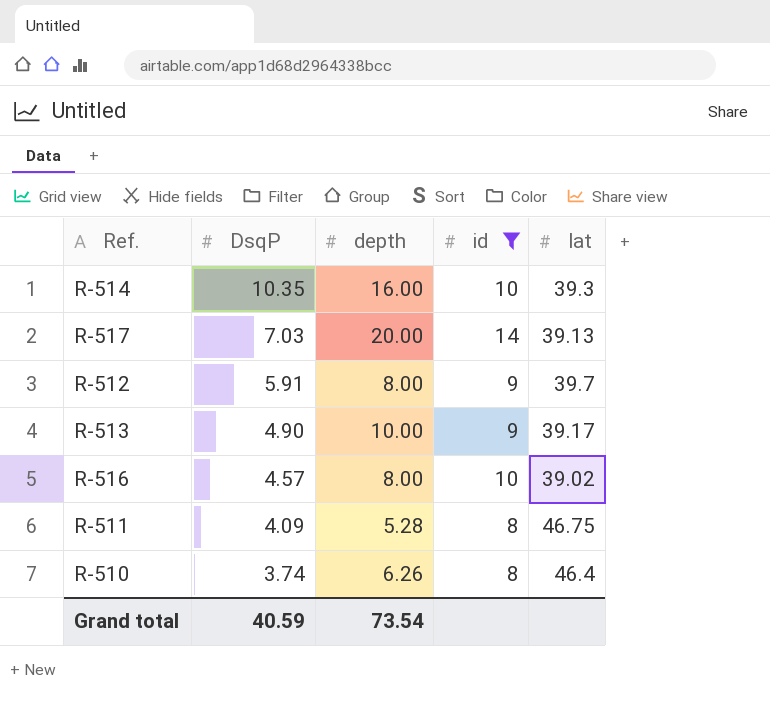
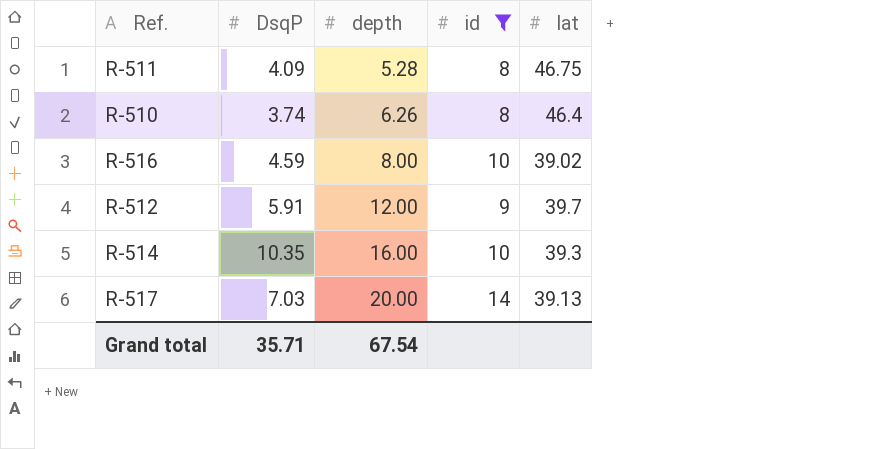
row order: DsqP descending -> depth ascending
row R-513: 4.90 | 10.00 | 9 | 39.17 -> none
R-516 | DsqP: 4.57 -> 4.59
R-512 | depth: 8.00 -> 12.00
Grand total | DsqP: 40.59 -> 35.71
Grand total | depth: 73.54 -> 67.54

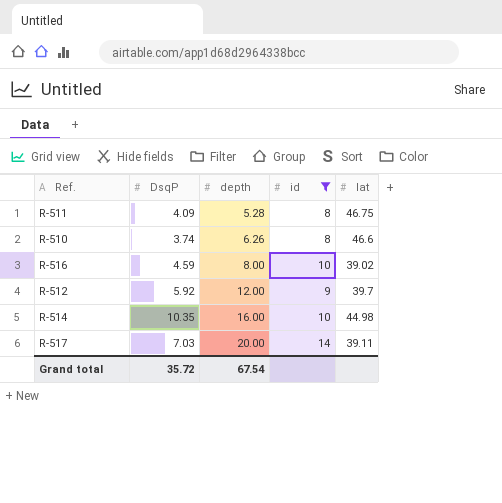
R-510 | lat: 46.4 -> 46.6
R-512 | DsqP: 5.91 -> 5.92
R-514 | lat: 39.3 -> 44.98
R-517 | lat: 39.13 -> 39.11
Grand total | DsqP: 35.71 -> 35.72

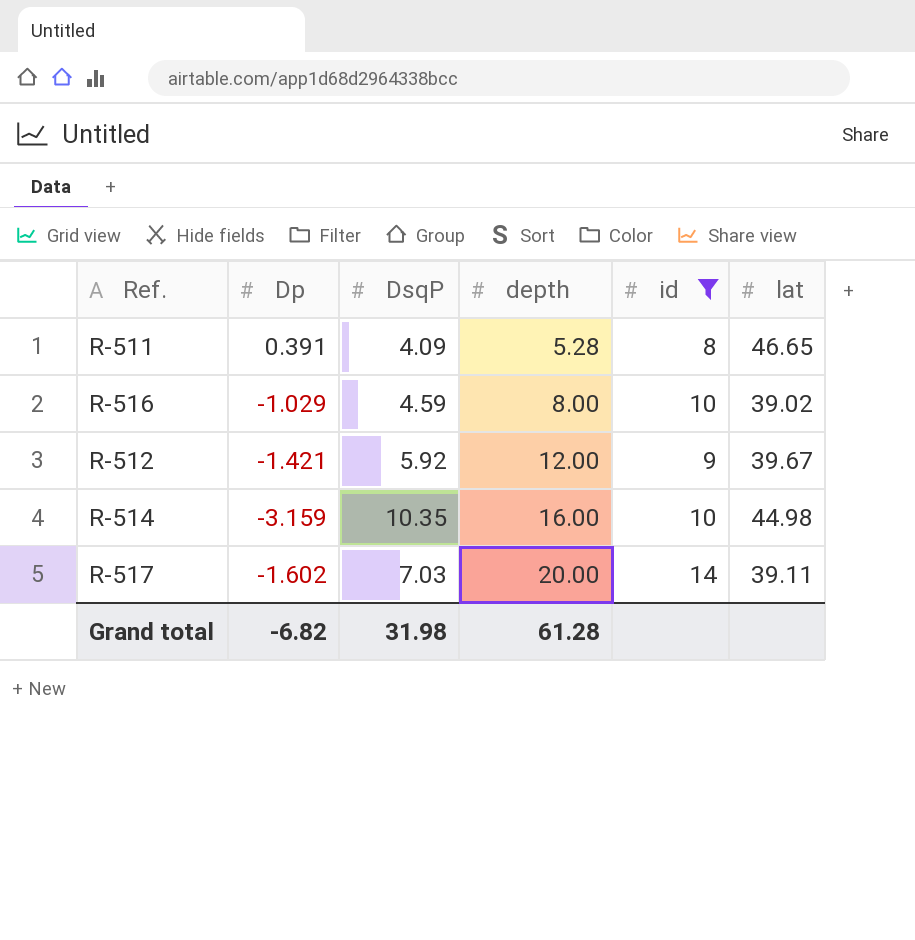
column Dp | position: none -> 2
row R-510: 3.74 | 6.26 | 8 | 46.6 -> none
R-511 | lat: 46.75 -> 46.65
R-512 | lat: 39.7 -> 39.67
Grand total | DsqP: 35.72 -> 31.98
Grand total | depth: 67.54 -> 61.28

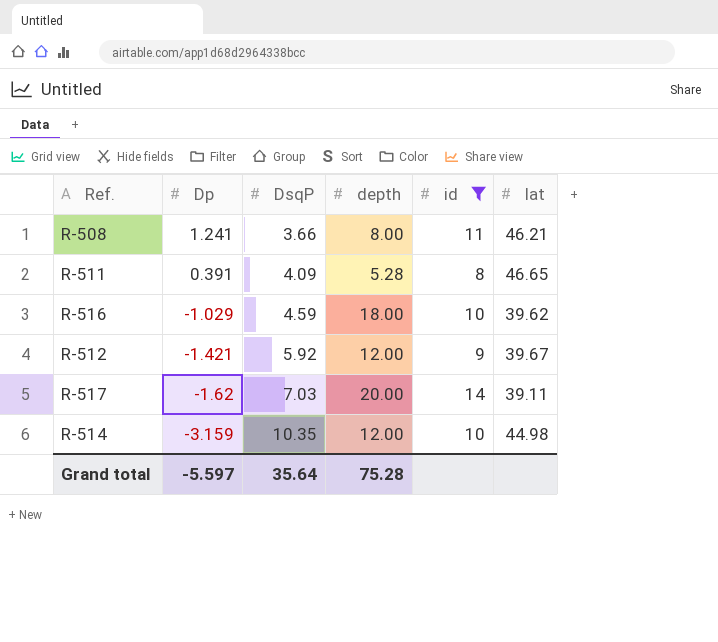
row order: depth ascending -> Dp descending
row R-508: none -> 1.241 | 3.66 | 8.00 | 11 | 46.21
R-516 | depth: 8.00 -> 18.00
R-516 | lat: 39.02 -> 39.62
R-517 | Dp: -1.602 -> -1.62
R-514 | depth: 16.00 -> 12.00
Grand total | Dp: -6.82 -> -5.597
Grand total | DsqP: 31.98 -> 35.64
Grand total | depth: 61.28 -> 75.28

